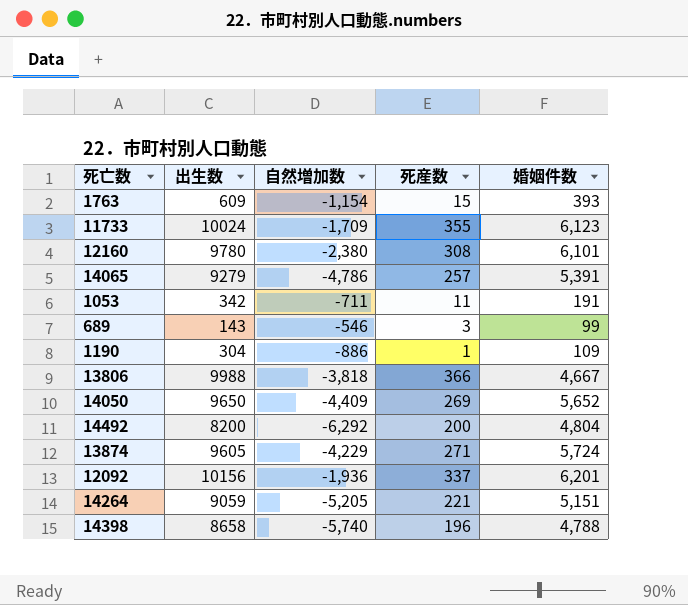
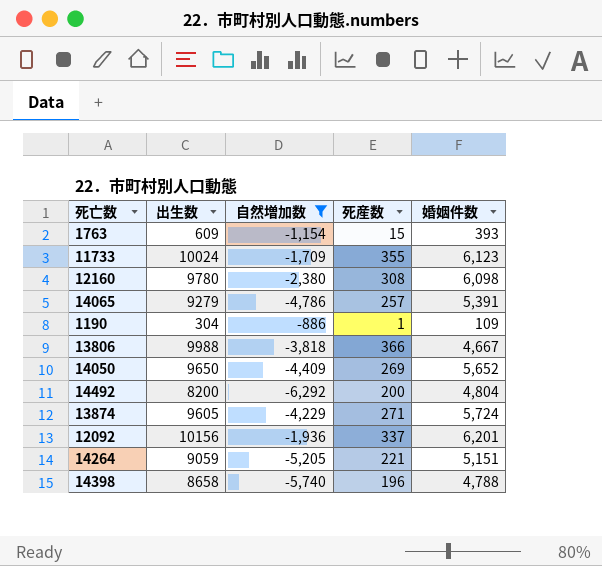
filter: none -> 自然増加数 <= -886
12160 | 婚姻件数: 6,101 -> 6,098

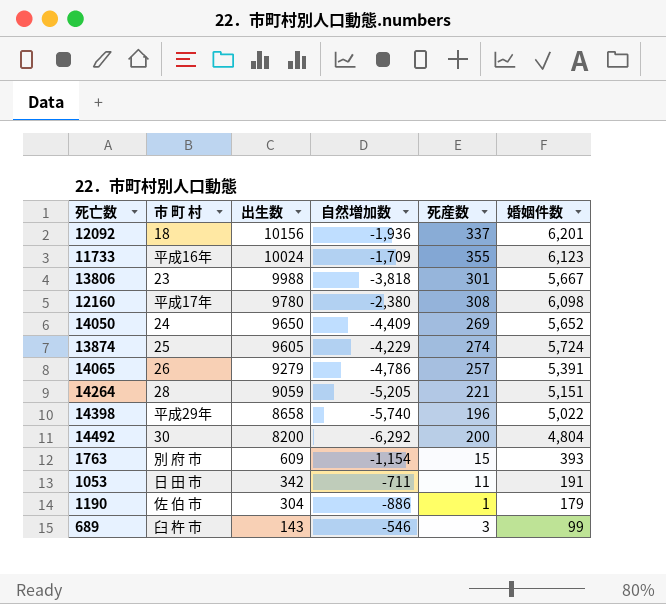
filter: 自然増加数 <= -886 -> none
row order: none -> 出生数 descending
column 市 町 村 | position: none -> 2
13806 | 死産数: 366 -> 301
13806 | 婚姻件数: 4,667 -> 5,667
13874 | 死産数: 271 -> 274
14398 | 婚姻件数: 4,788 -> 5,022
1190 | 婚姻件数: 109 -> 179

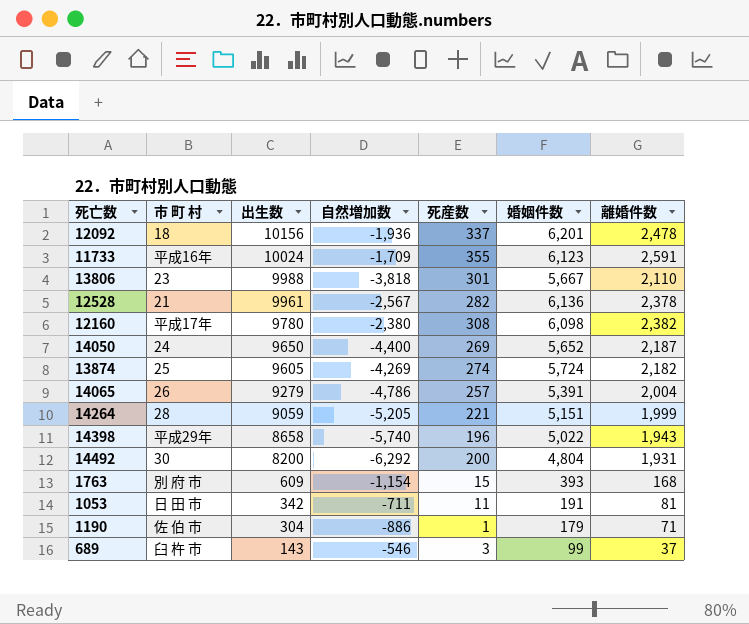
column 離婚件数 | position: none -> 7
row 12528: none -> 21 | 9961 | -2,567 | 282 | 6,136 | 2,378
14050 | 自然増加数: -4,409 -> -4,400
13874 | 自然増加数: -4,229 -> -4,269

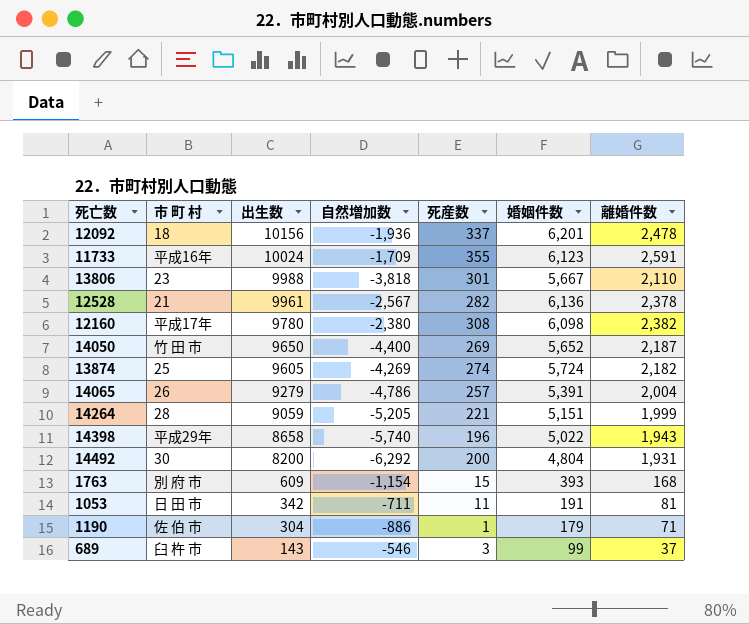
14050 | 市 町 村: 24 -> 竹 田 市

